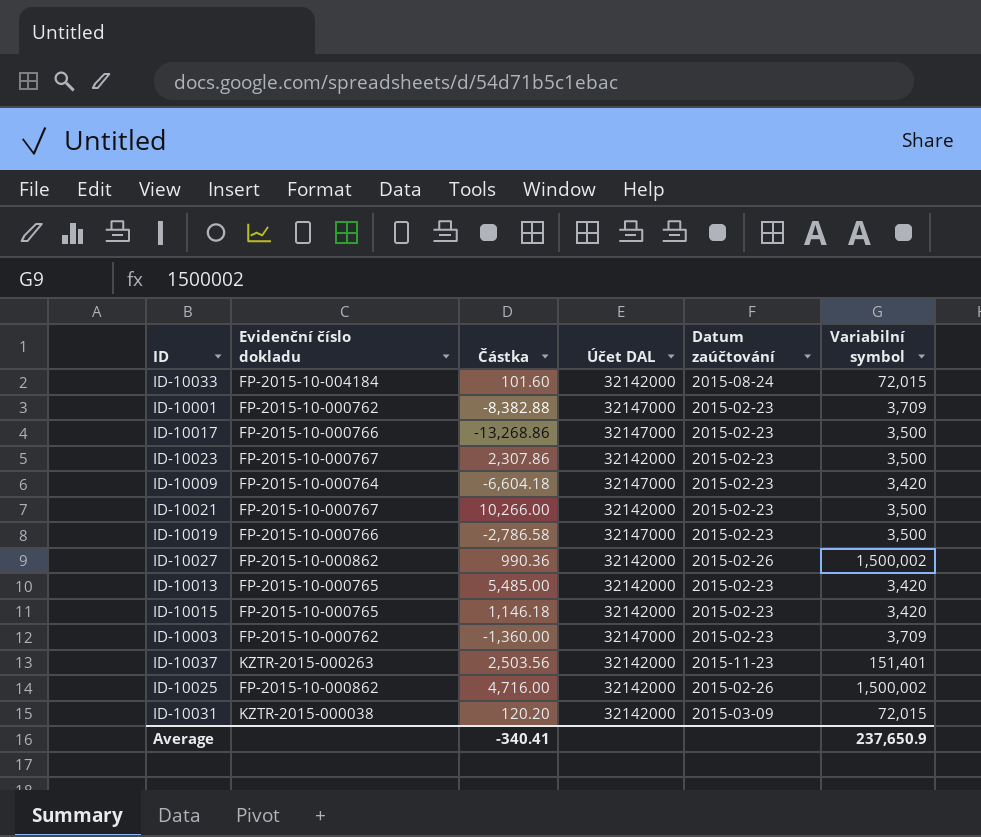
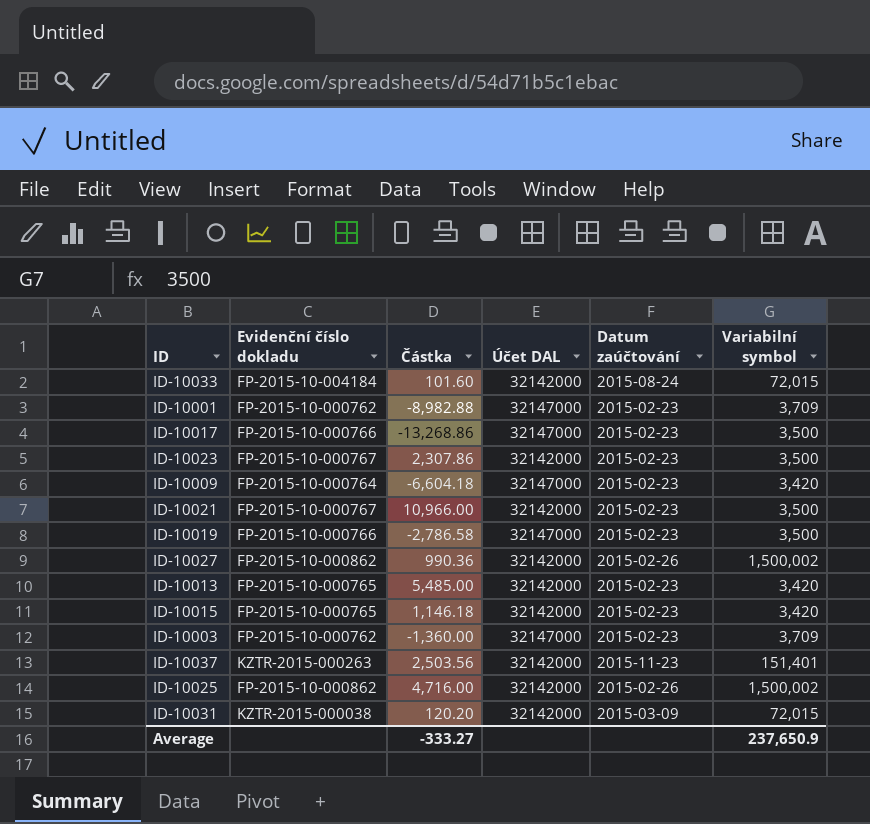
ID-10001 | Částka: -8,382.88 -> -8,982.88
ID-10021 | Částka: 10,266.00 -> 10,966.00
Average | Částka: -340.41 -> -333.27

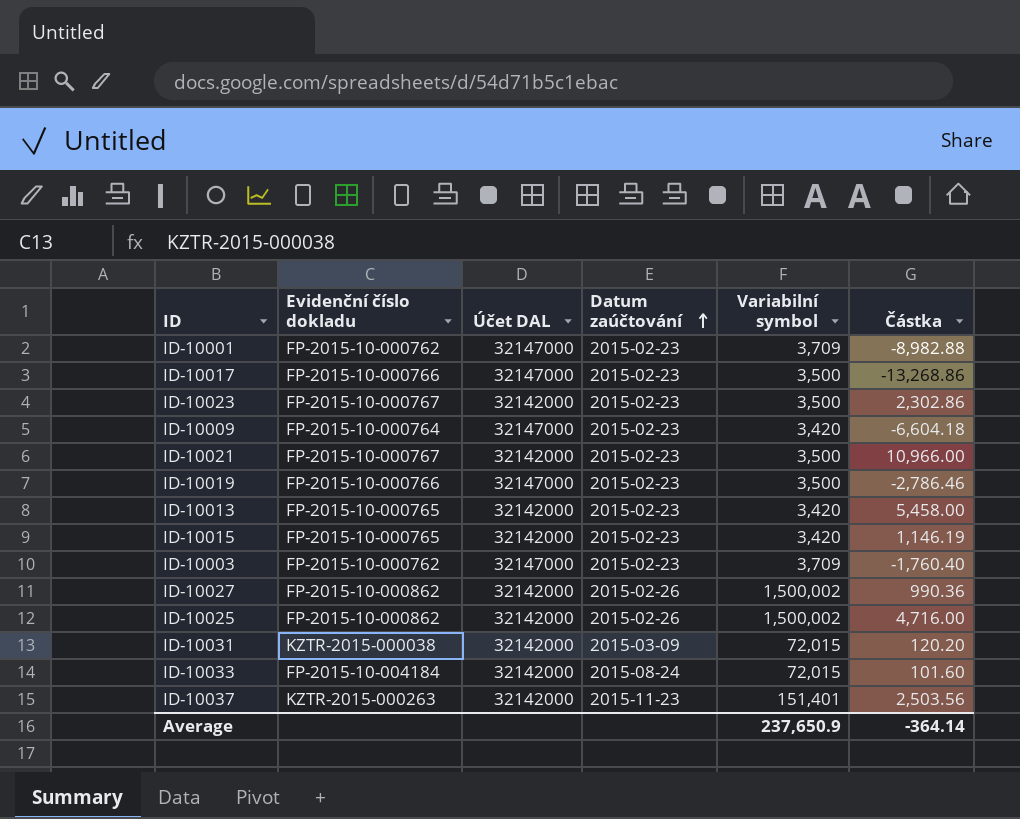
row order: none -> Datum zaúčtování ascending
column Částka | position: 3 -> 6
ID-10023 | Částka: 2,307.86 -> 2,302.86
ID-10019 | Částka: -2,786.58 -> -2,786.46
ID-10013 | Částka: 5,485.00 -> 5,458.00
ID-10015 | Částka: 1,146.18 -> 1,146.19
ID-10003 | Částka: -1,360.00 -> -1,760.40
Average | Částka: -333.27 -> -364.14

